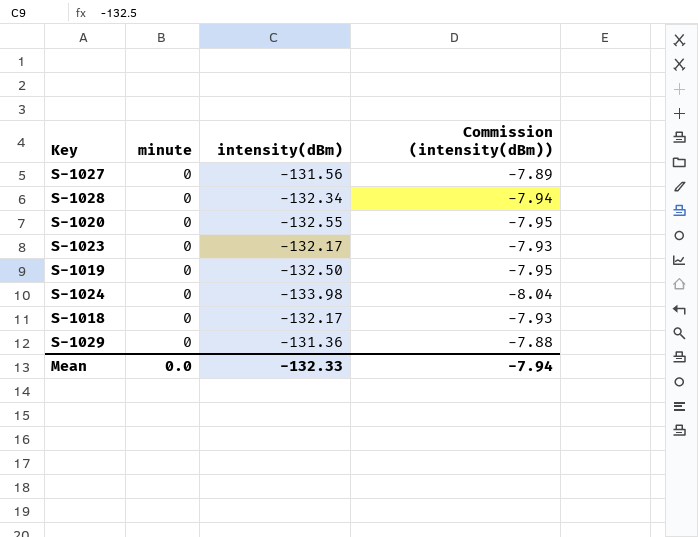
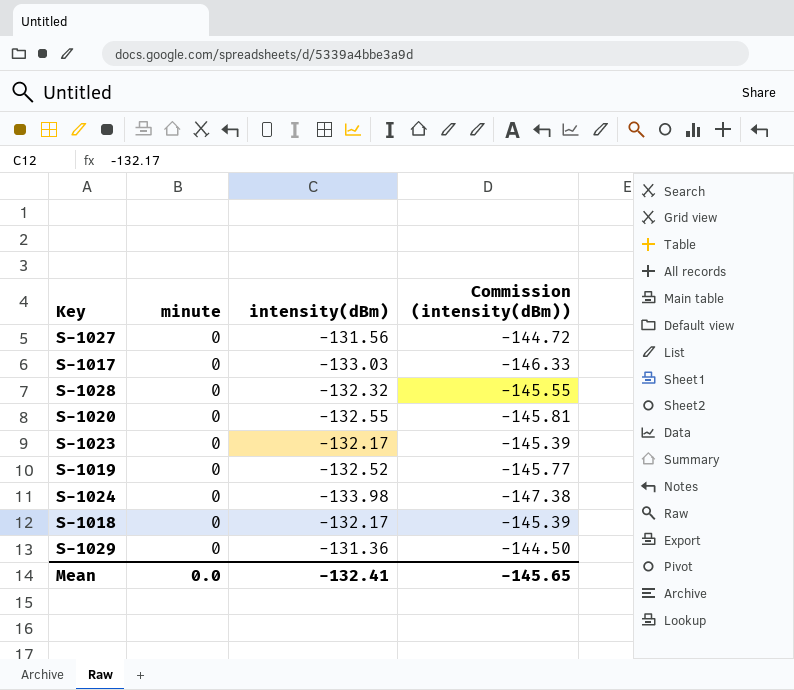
column Commission (intensity(dBm)) | formula: [intensity(dBm)] * 0.06 -> [intensity(dBm)] * 1.1
row S-1017: none -> 0 | -133.03 | -146.33
S-1028 | intensity(dBm): -132.34 -> -132.32
S-1019 | intensity(dBm): -132.50 -> -132.52
Mean | intensity(dBm): -132.33 -> -132.41
Mean | Commission (intensity(dBm)): -7.94 -> -145.65

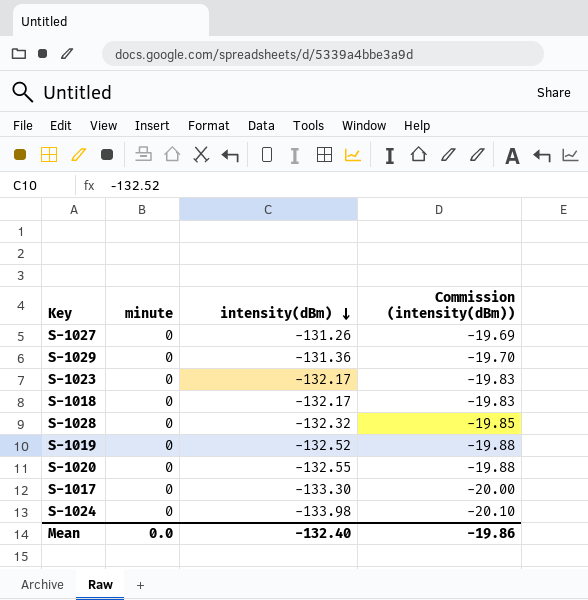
row order: none -> intensity(dBm) descending
column Commission (intensity(dBm)) | formula: [intensity(dBm)] * 1.1 -> [intensity(dBm)] * 0.15
S-1027 | intensity(dBm): -131.56 -> -131.26
S-1017 | intensity(dBm): -133.03 -> -133.30
Mean | intensity(dBm): -132.41 -> -132.40
Mean | Commission (intensity(dBm)): -145.65 -> -19.86

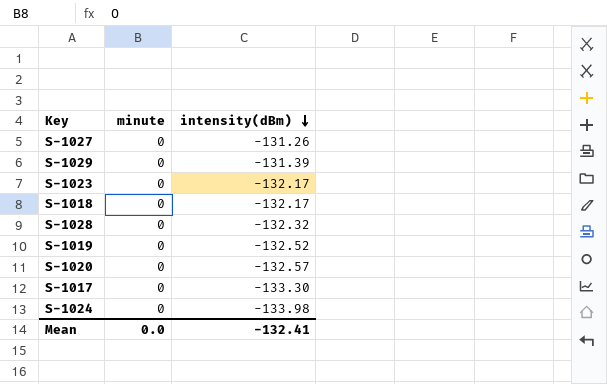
column Commission (intensity(dBm)) | formula: [intensity(dBm)] * 0.15 -> none
S-1029 | intensity(dBm): -131.36 -> -131.39
S-1020 | intensity(dBm): -132.55 -> -132.57
Mean | intensity(dBm): -132.40 -> -132.41

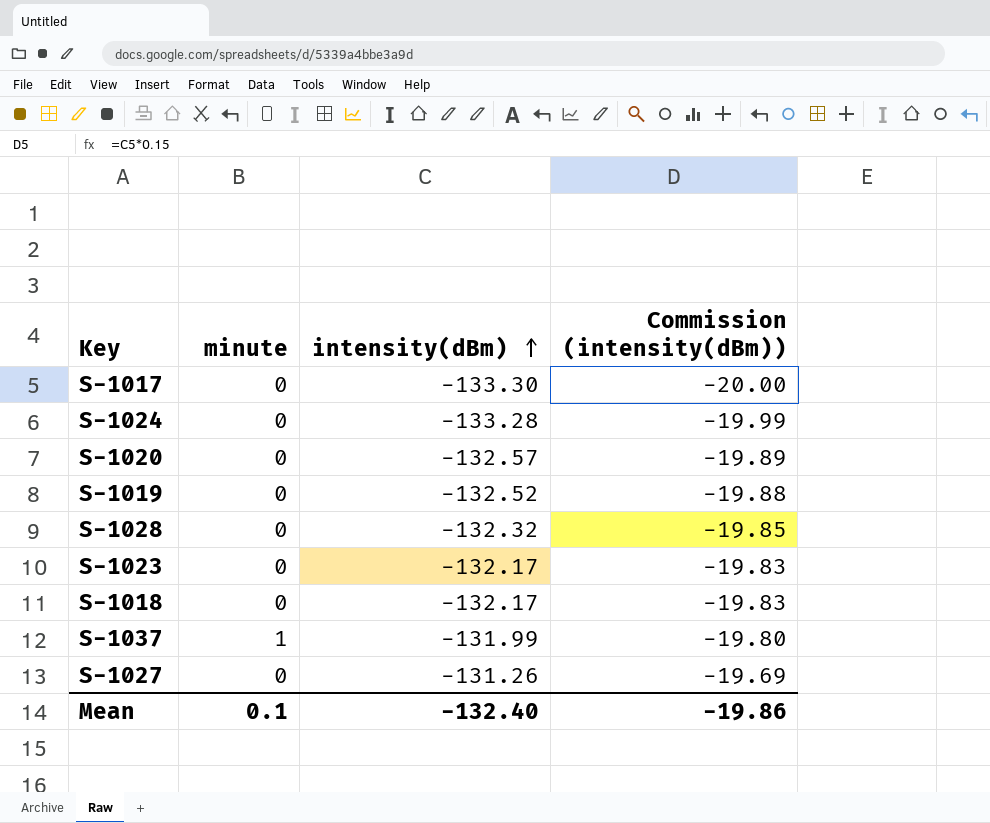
row order: intensity(dBm) descending -> intensity(dBm) ascending
column Commission (intensity(dBm)) | formula: none -> [intensity(dBm)] * 0.15
row S-1029: 0 | -131.39 -> none
S-1024 | intensity(dBm): -133.98 -> -133.28
row S-1037: none -> 1 | -131.99 | -19.80
Mean | minute: 0.0 -> 0.1
Mean | intensity(dBm): -132.41 -> -132.40

